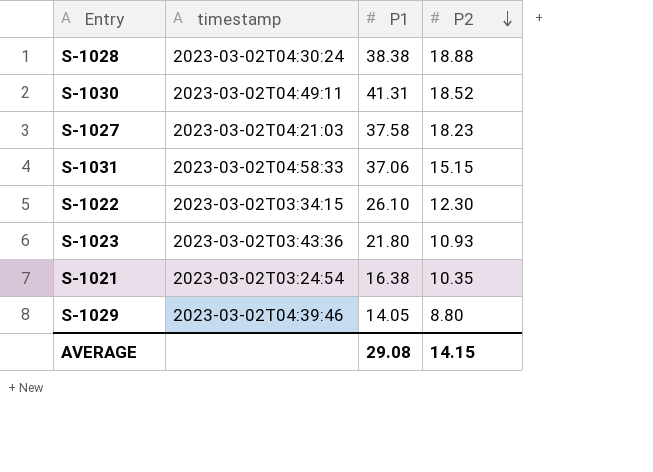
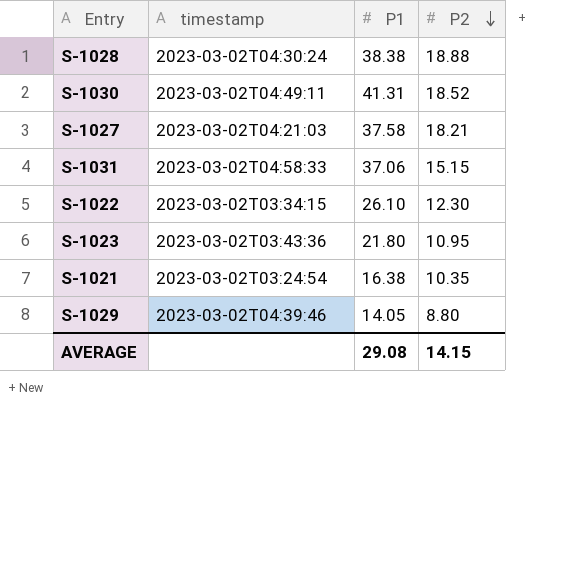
S-1027 | P2: 18.23 -> 18.21
S-1023 | P2: 10.93 -> 10.95

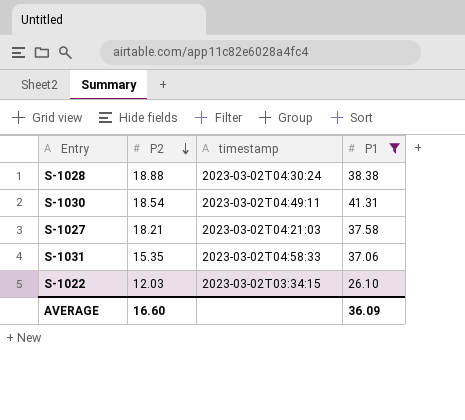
filter: none -> P1 >= 26.10
column P2 | position: 4 -> 2
S-1030 | P2: 18.52 -> 18.54
S-1031 | P2: 15.15 -> 15.35
S-1022 | P2: 12.30 -> 12.03
AVERAGE | P2: 14.15 -> 16.60
AVERAGE | P1: 29.08 -> 36.09

